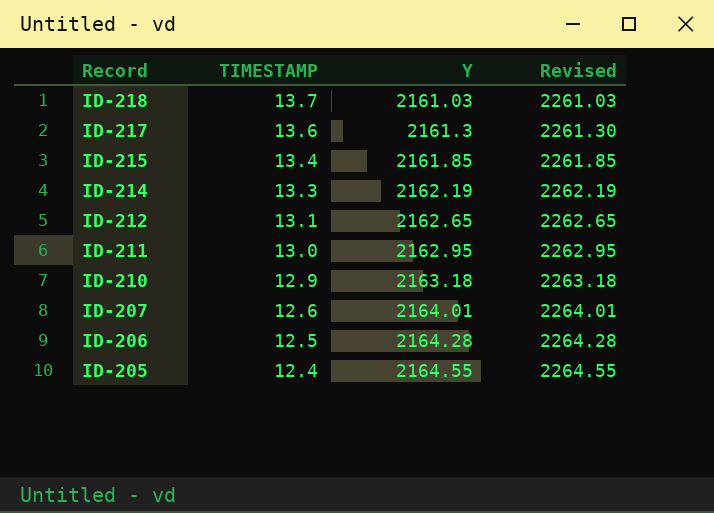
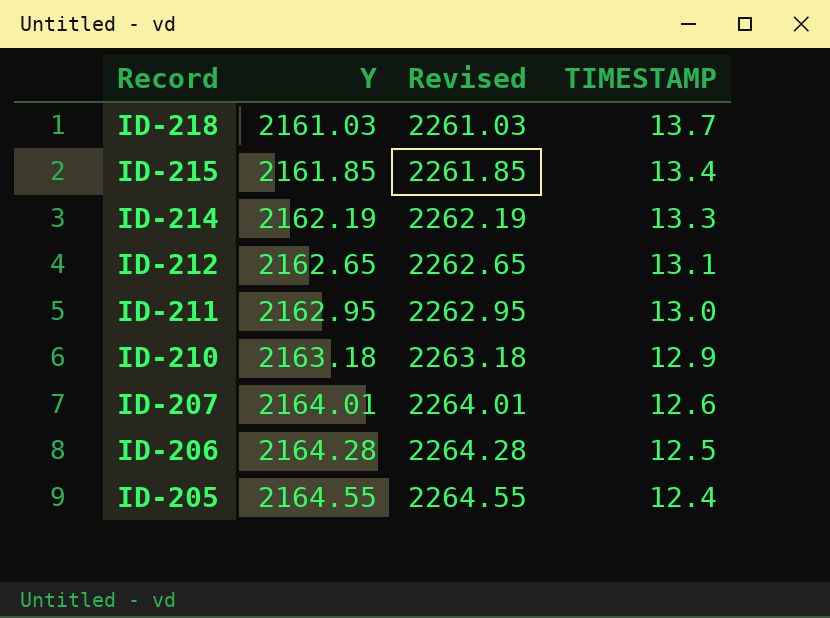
column TIMESTAMP | position: 2 -> 4
row ID-217: 13.6 | 2161.3 | 2261.30 -> none

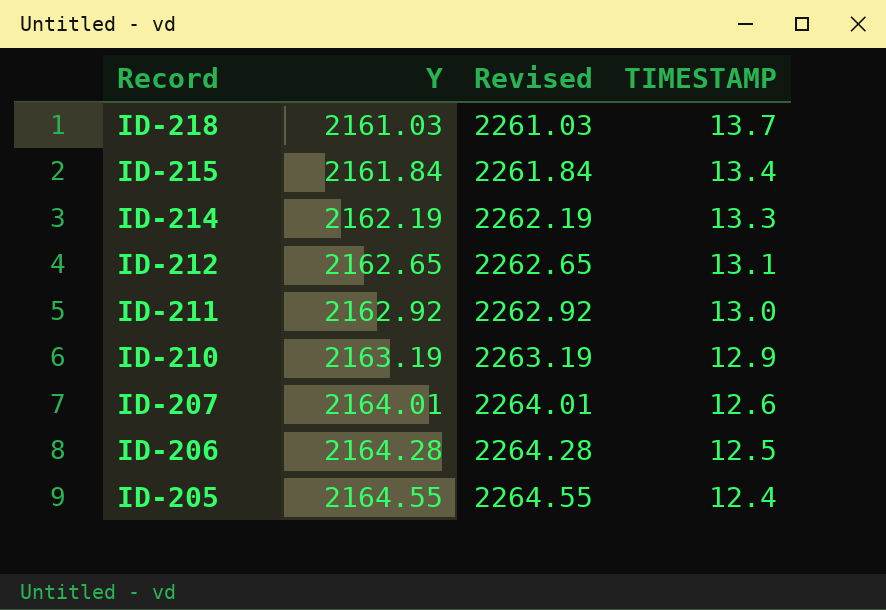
ID-215 | Y: 2161.85 -> 2161.84
ID-215 | Revised: 2261.85 -> 2261.84
ID-211 | Y: 2162.95 -> 2162.92
ID-211 | Revised: 2262.95 -> 2262.92
ID-210 | Y: 2163.18 -> 2163.19
ID-210 | Revised: 2263.18 -> 2263.19

